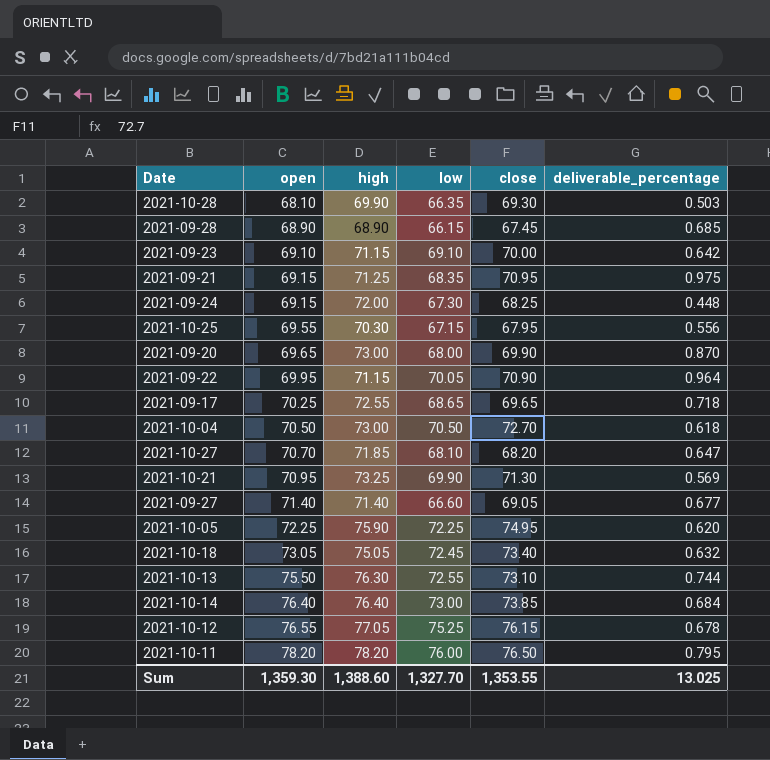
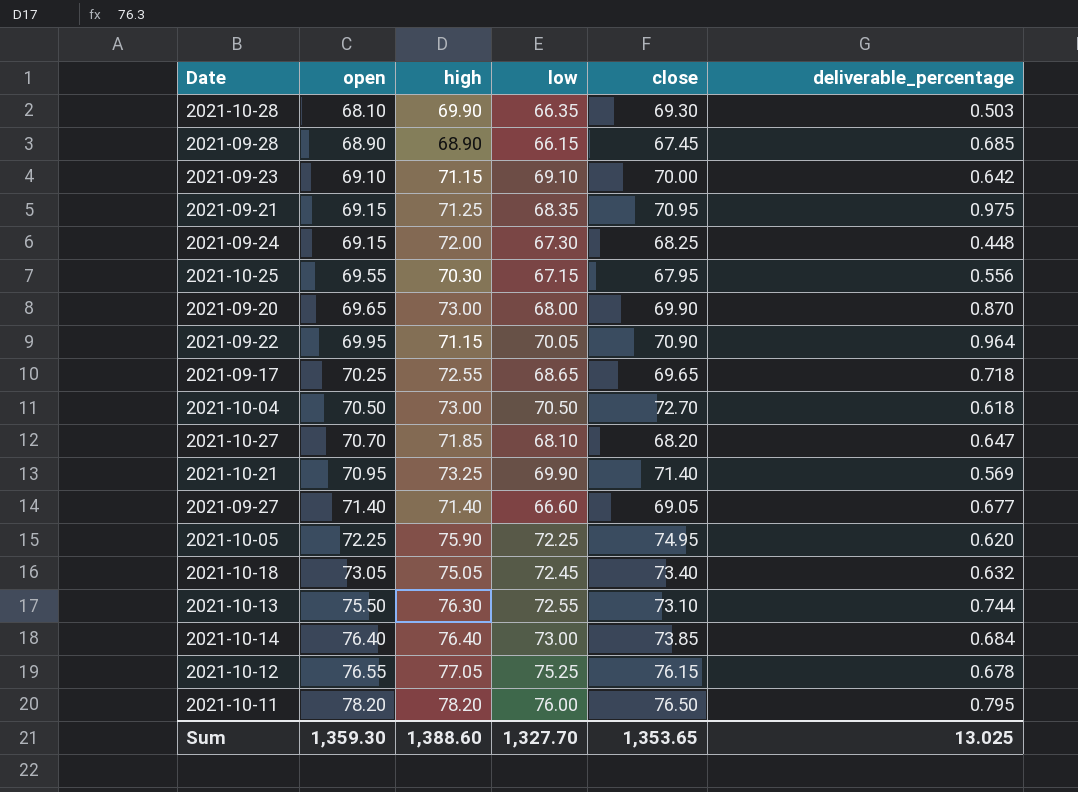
2021-10-21 | close: 71.30 -> 71.40
Sum | close: 1,353.55 -> 1,353.65

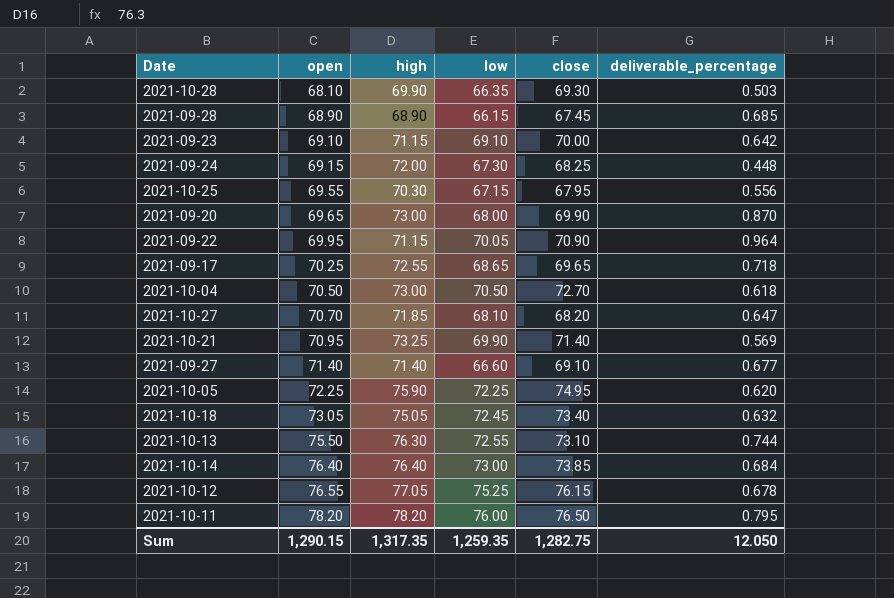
row 2021-09-21: 69.15 | 71.25 | 68.35 | 70.95 | 0.975 -> none
2021-09-27 | close: 69.05 -> 69.10
Sum | open: 1,359.30 -> 1,290.15
Sum | high: 1,388.60 -> 1,317.35
Sum | low: 1,327.70 -> 1,259.35
Sum | close: 1,353.65 -> 1,282.75
Sum | deliverable_percentage: 13.025 -> 12.050

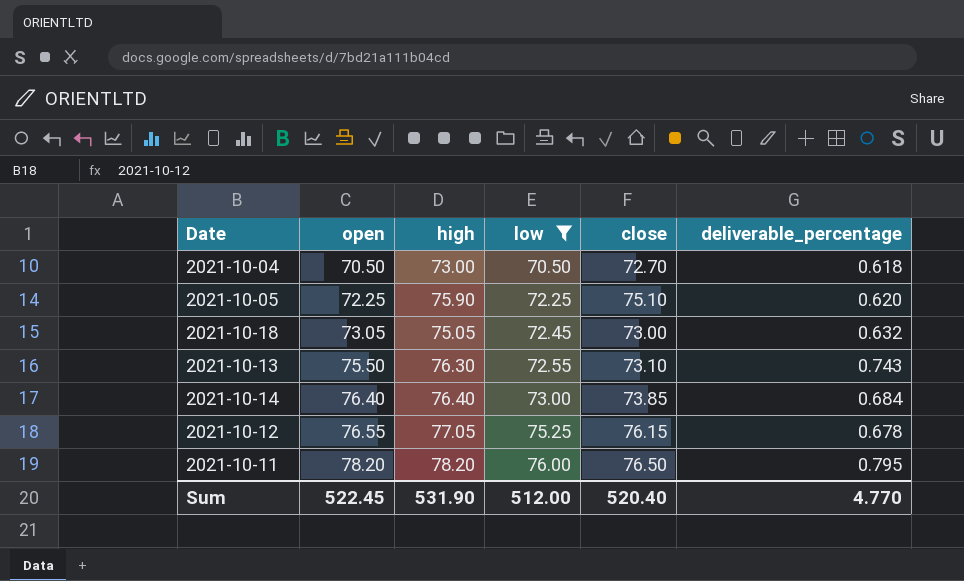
filter: none -> low >= 70.50
2021-10-05 | close: 74.95 -> 75.10
2021-10-18 | close: 73.40 -> 73.00
2021-10-13 | deliverable_percentage: 0.744 -> 0.743
Sum | open: 1,290.15 -> 522.45
Sum | high: 1,317.35 -> 531.90
Sum | low: 1,259.35 -> 512.00
Sum | close: 1,282.75 -> 520.40
Sum | deliverable_percentage: 12.050 -> 4.770

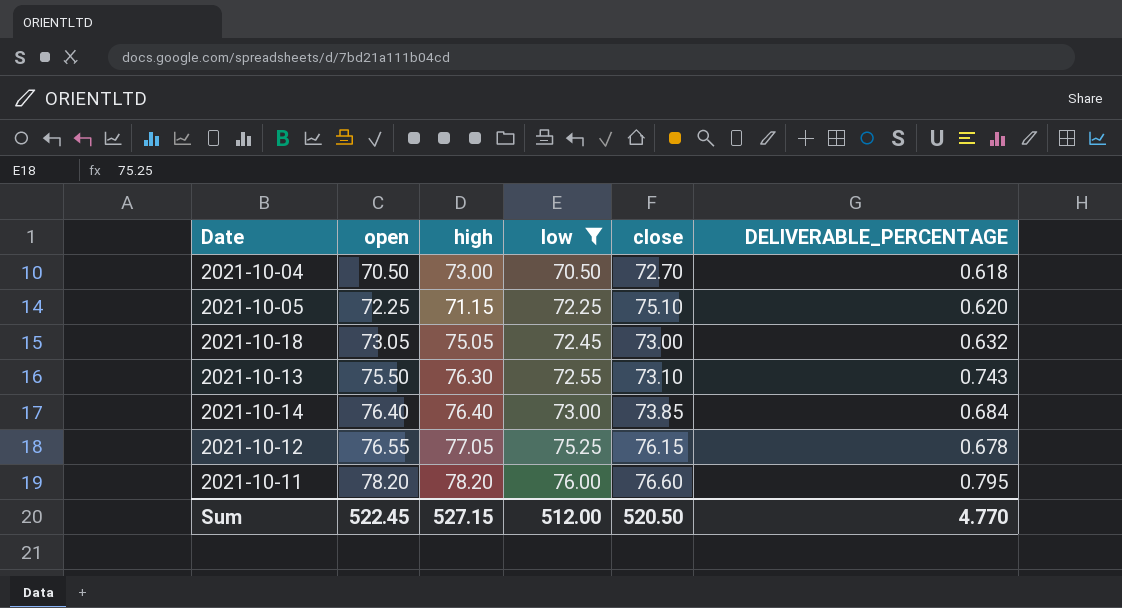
column name: deliverable_percentage -> DELIVERABLE_PERCENTAGE
2021-10-05 | high: 75.90 -> 71.15
2021-10-11 | close: 76.50 -> 76.60
Sum | high: 531.90 -> 527.15
Sum | close: 520.40 -> 520.50

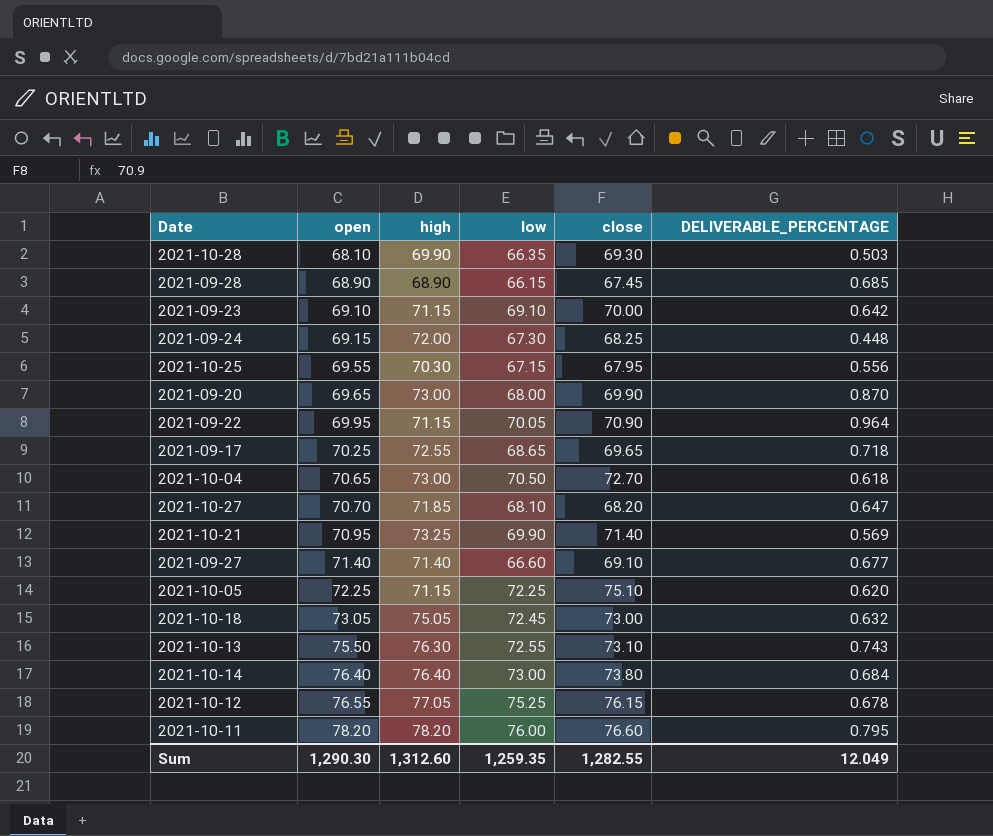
filter: low >= 70.50 -> none
2021-10-04 | open: 70.50 -> 70.65
2021-10-14 | close: 73.85 -> 73.80
Sum | open: 522.45 -> 1,290.30
Sum | high: 527.15 -> 1,312.60
Sum | low: 512.00 -> 1,259.35
Sum | close: 520.50 -> 1,282.55
Sum | DELIVERABLE_PERCENTAGE: 4.770 -> 12.049

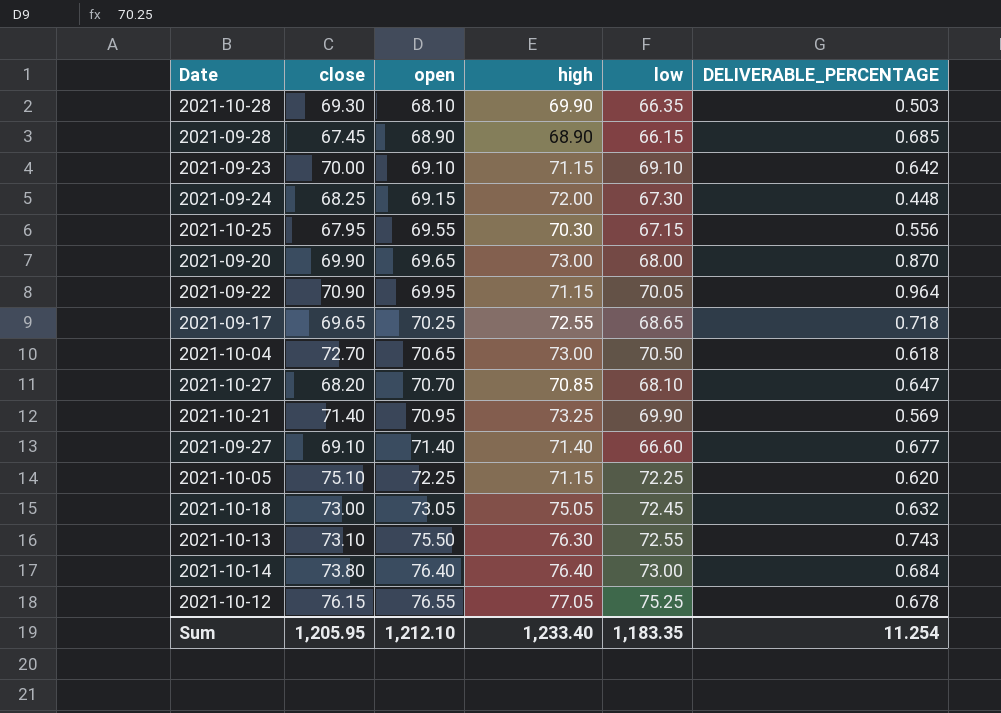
column close | position: 5 -> 2
row 2021-10-11: 78.20 | 78.20 | 76.00 | 76.60 | 0.795 -> none
2021-10-27 | high: 71.85 -> 70.85
Sum | close: 1,282.55 -> 1,205.95
Sum | open: 1,290.30 -> 1,212.10
Sum | high: 1,312.60 -> 1,233.40
Sum | low: 1,259.35 -> 1,183.35
Sum | DELIVERABLE_PERCENTAGE: 12.049 -> 11.254

